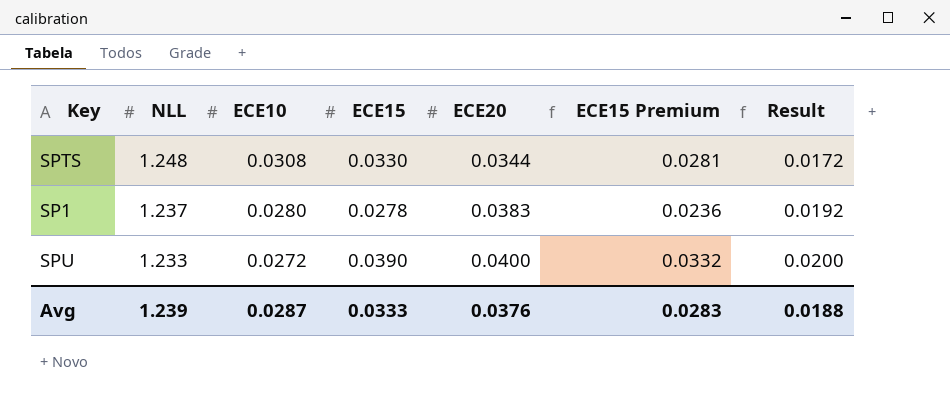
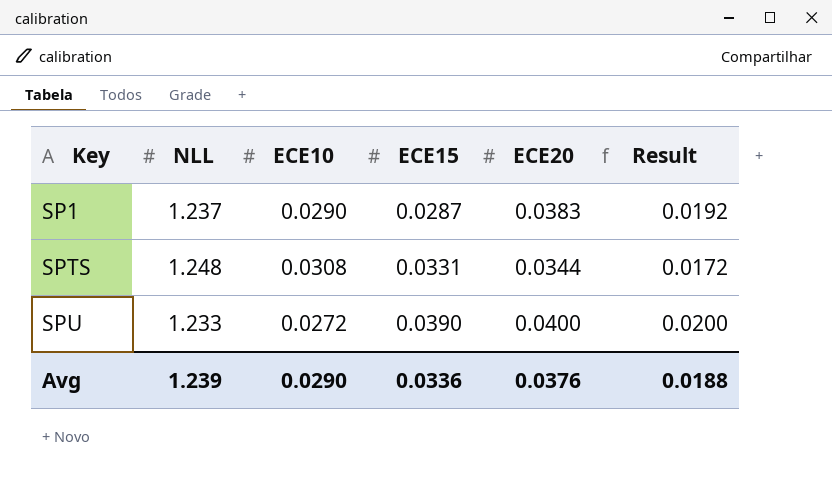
row order: NLL descending -> Key ascending
column ECE15 Premium | formula: [ECE15] * 0.85 -> none
SP1 | ECE10: 0.0280 -> 0.0290
SP1 | ECE15: 0.0278 -> 0.0287
SPTS | ECE15: 0.0330 -> 0.0331
Avg | ECE10: 0.0287 -> 0.0290
Avg | ECE15: 0.0333 -> 0.0336

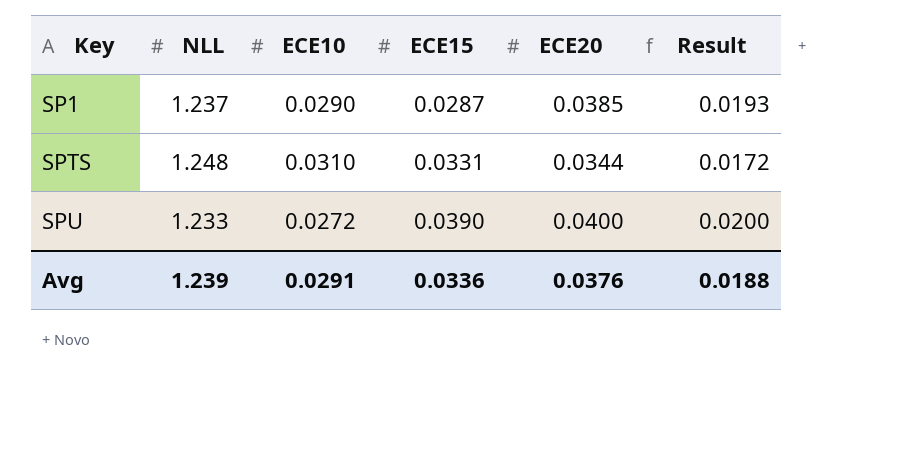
SP1 | ECE20: 0.0383 -> 0.0385
SP1 | Result: 0.0192 -> 0.0193
SPTS | ECE10: 0.0308 -> 0.0310
Avg | ECE10: 0.0290 -> 0.0291

